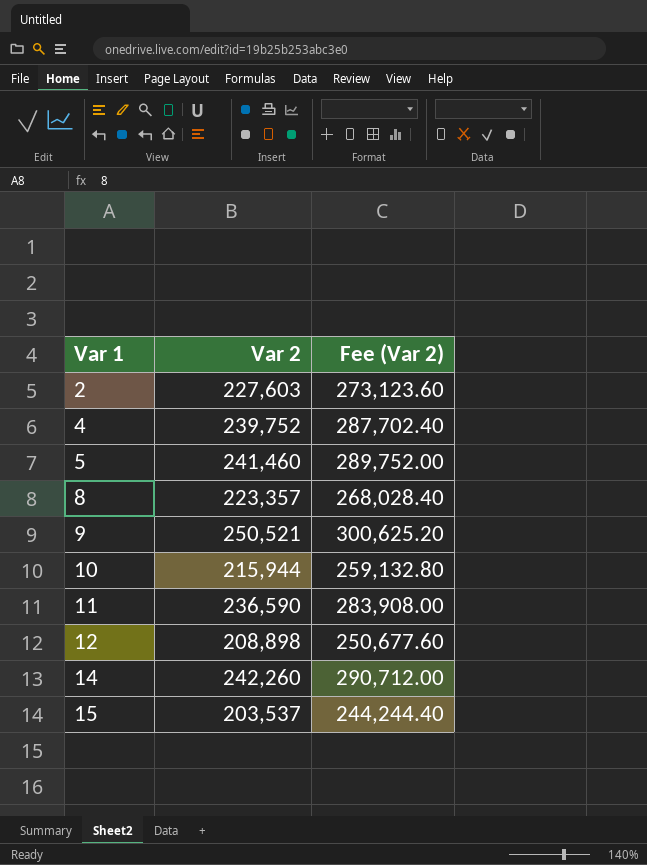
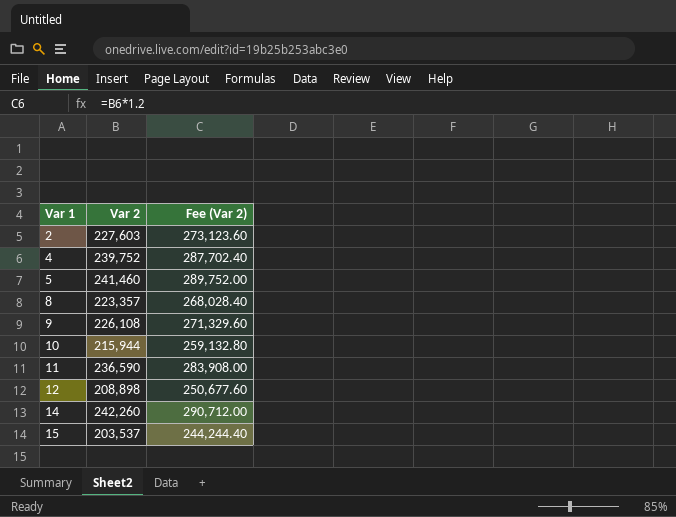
9 | Var 2: 250,521 -> 226,108
9 | Fee (Var 2): 300,625.20 -> 271,329.60

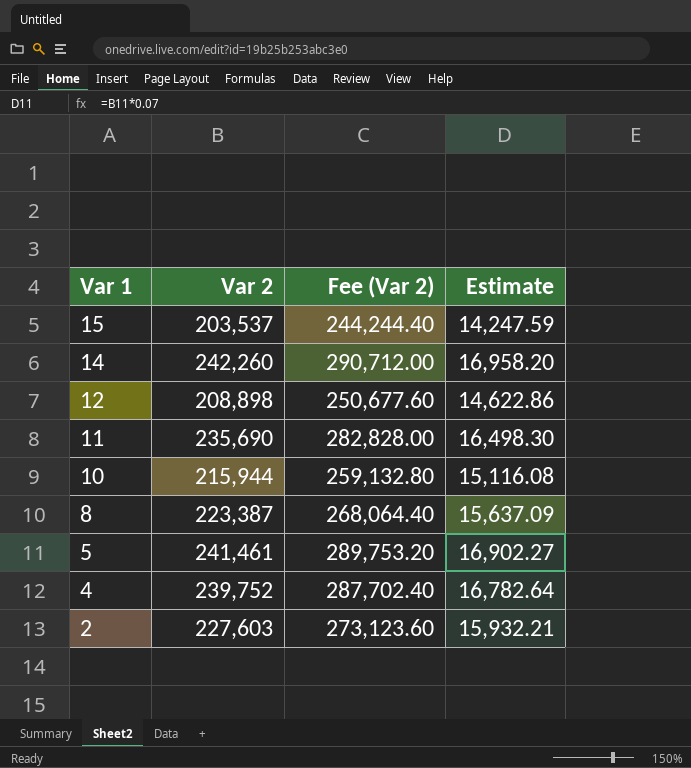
row order: Var 1 ascending -> Var 1 descending
column Estimate | formula: none -> [Var 2] * 0.07
row 9: 226,108 | 271,329.60 -> none
11 | Var 2: 236,590 -> 235,690
11 | Fee (Var 2): 283,908.00 -> 282,828.00
8 | Var 2: 223,357 -> 223,387
8 | Fee (Var 2): 268,028.40 -> 268,064.40
5 | Var 2: 241,460 -> 241,461
5 | Fee (Var 2): 289,752.00 -> 289,753.20

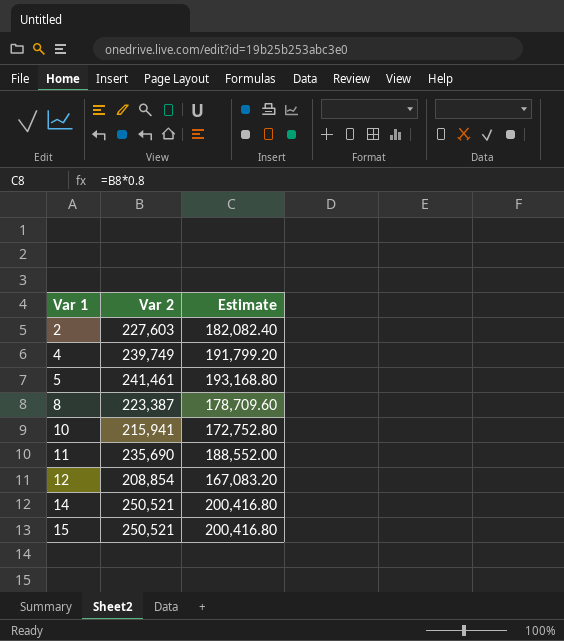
row order: Var 1 descending -> Var 1 ascending
column Fee (Var 2) | formula: [Var 2] * 1.2 -> none
column Estimate | formula: [Var 2] * 0.07 -> [Var 2] * 0.8
4 | Var 2: 239,752 -> 239,749
10 | Var 2: 215,944 -> 215,941
12 | Var 2: 208,898 -> 208,854
14 | Var 2: 242,260 -> 250,521
15 | Var 2: 203,537 -> 250,521

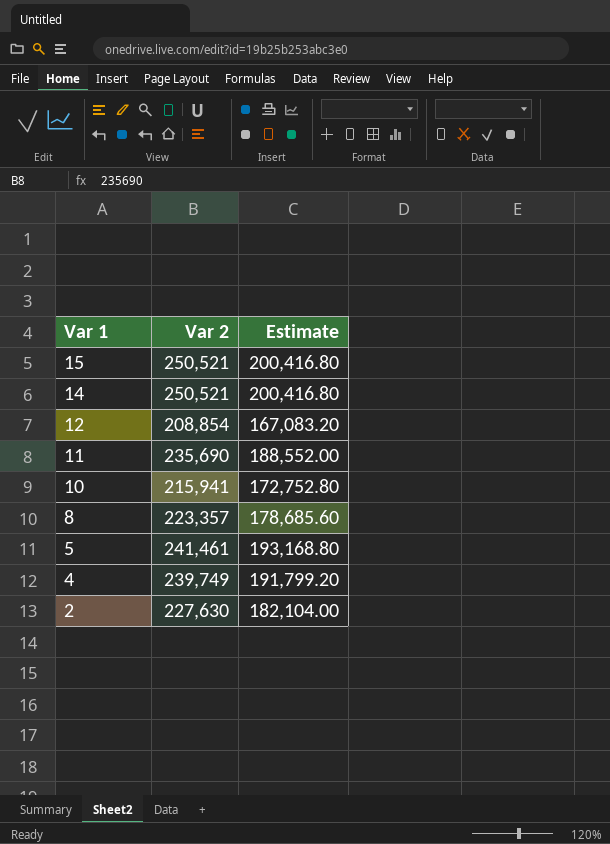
row order: Var 1 ascending -> Var 1 descending
8 | Var 2: 223,387 -> 223,357
8 | Estimate: 178,709.60 -> 178,685.60
2 | Var 2: 227,603 -> 227,630
2 | Estimate: 182,082.40 -> 182,104.00

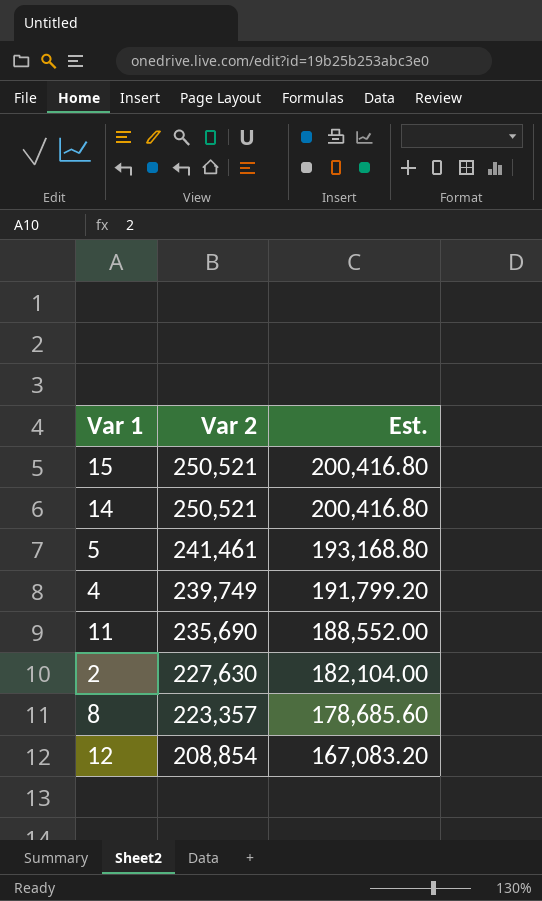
row order: Var 1 descending -> Var 2 descending
column name: Estimate -> Est.
row 10: 215,941 | 172,752.80 -> none

